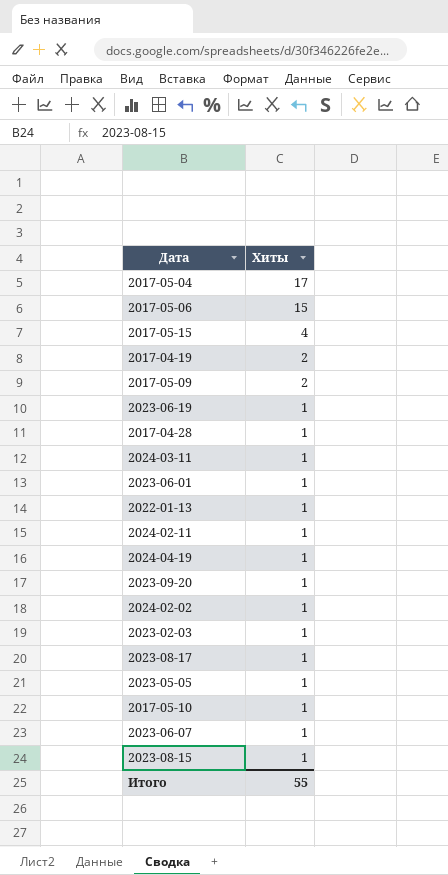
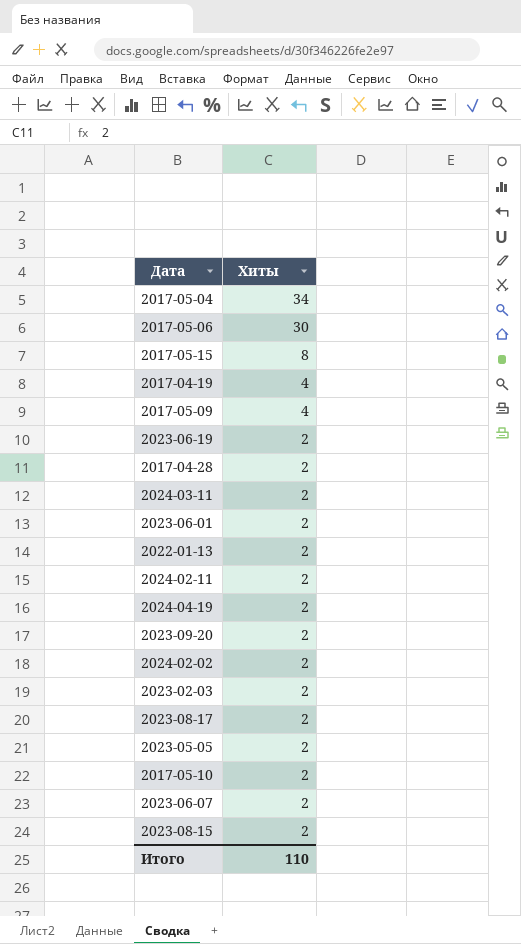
2017-05-04 | Хиты: 17 -> 34
2017-05-06 | Хиты: 15 -> 30
2017-05-15 | Хиты: 4 -> 8
2017-04-19 | Хиты: 2 -> 4
2017-05-09 | Хиты: 2 -> 4
2023-06-19 | Хиты: 1 -> 2
2017-04-28 | Хиты: 1 -> 2
2024-03-11 | Хиты: 1 -> 2
2023-06-01 | Хиты: 1 -> 2
2022-01-13 | Хиты: 1 -> 2
2024-02-11 | Хиты: 1 -> 2
2024-04-19 | Хиты: 1 -> 2
2023-09-20 | Хиты: 1 -> 2
2024-02-02 | Хиты: 1 -> 2
2023-02-03 | Хиты: 1 -> 2
2023-08-17 | Хиты: 1 -> 2
2023-05-05 | Хиты: 1 -> 2
2017-05-10 | Хиты: 1 -> 2
2023-06-07 | Хиты: 1 -> 2
2023-08-15 | Хиты: 1 -> 2
Итого | Хиты: 55 -> 110

